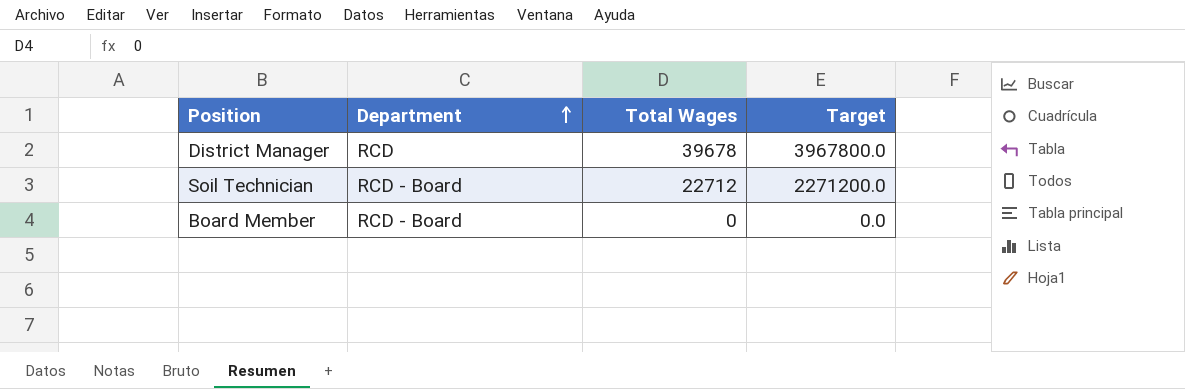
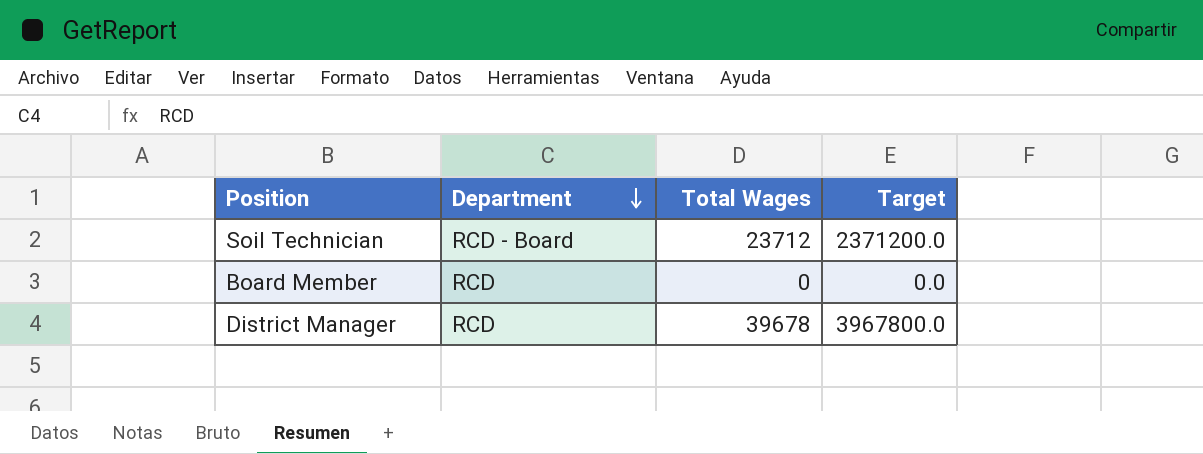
row order: Department ascending -> Department descending
Soil Technician | Total Wages: 22712 -> 23712
Soil Technician | Target: 2271200.0 -> 2371200.0
Board Member | Department: RCD - Board -> RCD

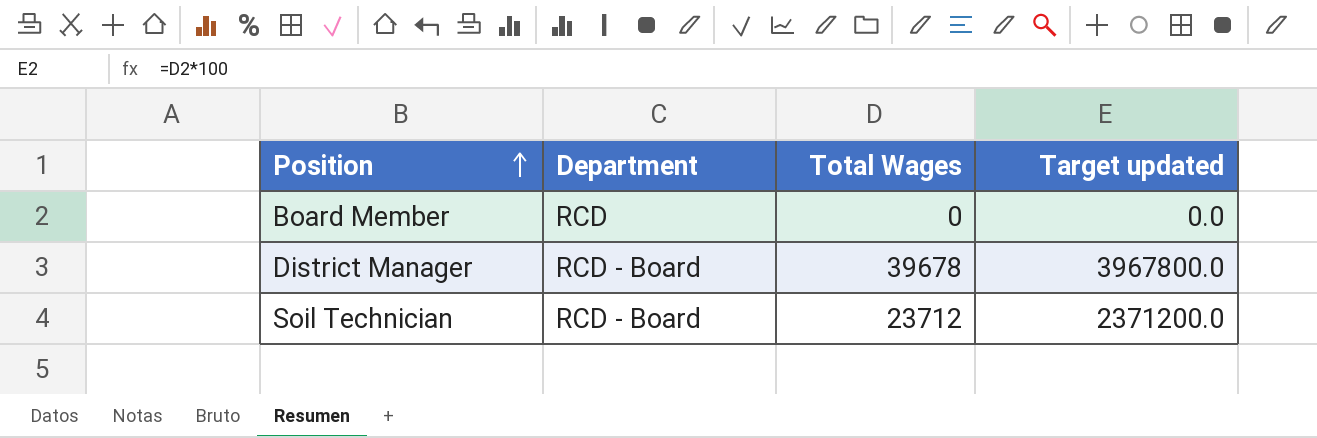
row order: Department descending -> Position ascending
column name: Target -> Target updated
District Manager | Department: RCD -> RCD - Board

